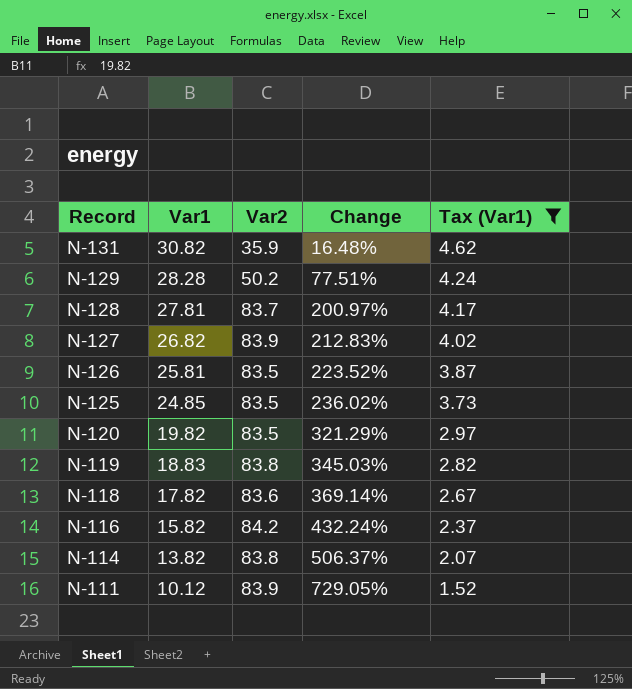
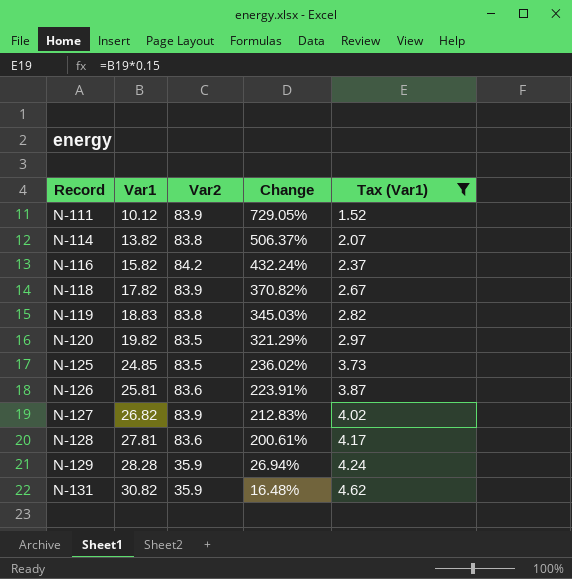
row order: Record descending -> Record ascending
N-118 | Var2: 83.6 -> 83.9
N-118 | Change: 369.14% -> 370.82%
N-126 | Var2: 83.5 -> 83.6
N-126 | Change: 223.52% -> 223.91%
N-128 | Var2: 83.7 -> 83.6
N-128 | Change: 200.97% -> 200.61%
N-129 | Var2: 50.2 -> 35.9
N-129 | Change: 77.51% -> 26.94%

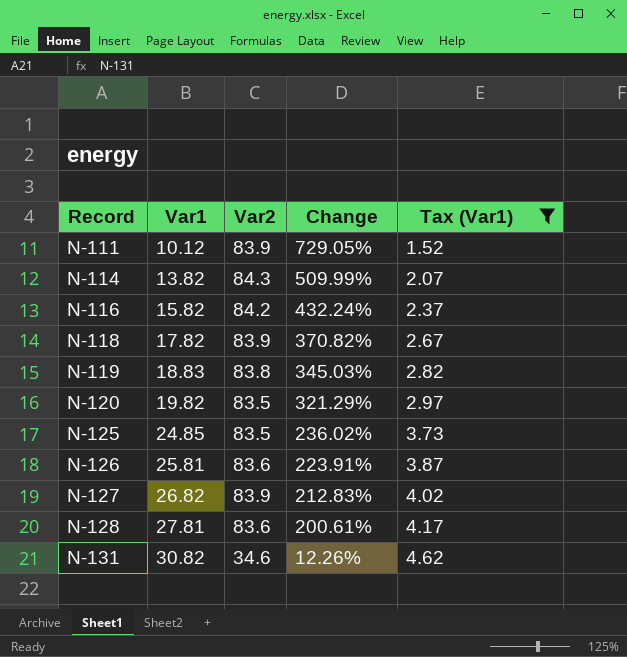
row N-129: 28.28 | 35.9 | 26.94% | 4.24 -> none
N-114 | Var2: 83.8 -> 84.3
N-114 | Change: 506.37% -> 509.99%
N-131 | Var2: 35.9 -> 34.6
N-131 | Change: 16.48% -> 12.26%

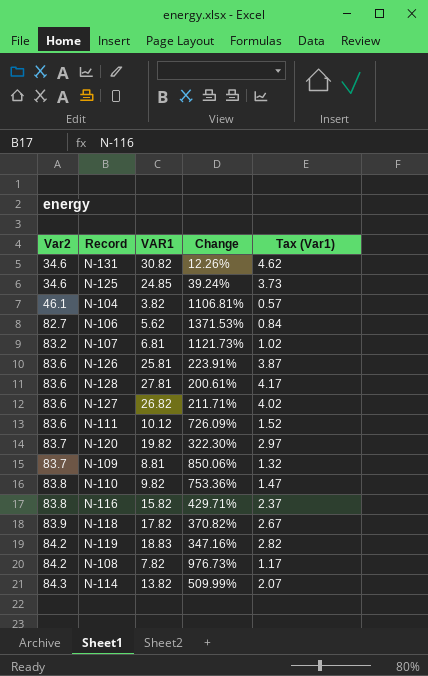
filter: Tax (Var1) >= 1.52 -> none
row order: Record ascending -> Var2 ascending
column Var2 | position: 3 -> 1
column name: Var1 -> VAR1
N-125 | Var2: 83.5 -> 34.6
N-125 | Change: 236.02% -> 39.24%
N-127 | Var2: 83.9 -> 83.6
N-127 | Change: 212.83% -> 211.71%
N-111 | Var2: 83.9 -> 83.6
N-111 | Change: 729.05% -> 726.09%
N-120 | Var2: 83.5 -> 83.7
N-120 | Change: 321.29% -> 322.30%
N-116 | Var2: 84.2 -> 83.8
N-116 | Change: 432.24% -> 429.71%
N-119 | Var2: 83.8 -> 84.2
N-119 | Change: 345.03% -> 347.16%

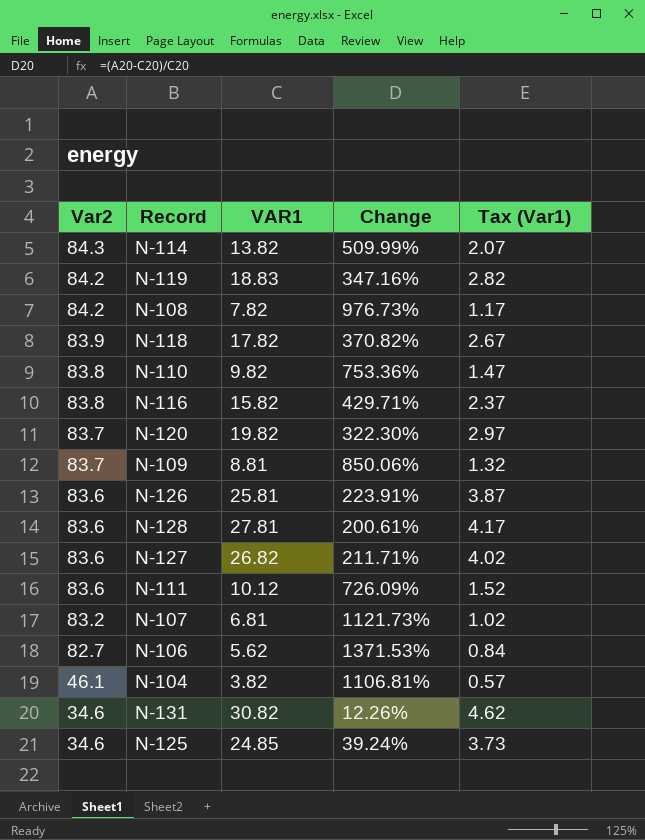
row order: Var2 ascending -> Var2 descending

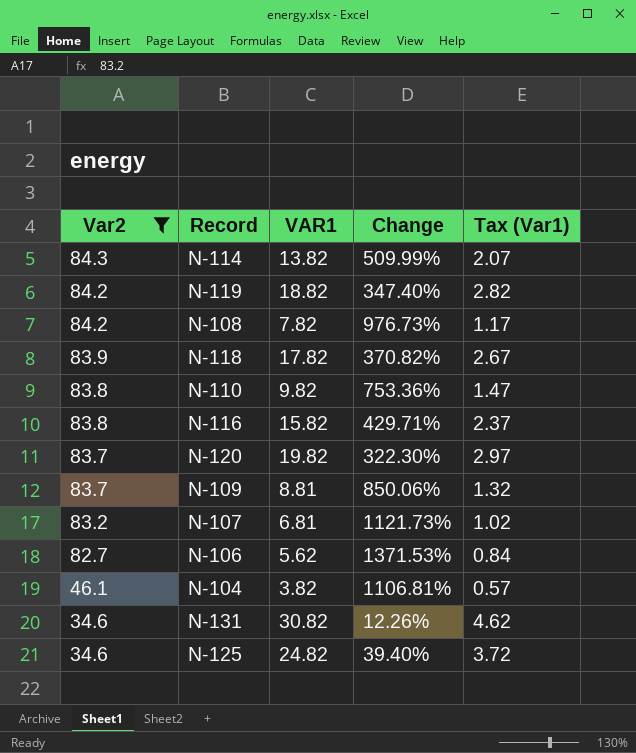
filter: none -> Var2 != 83.6
N-119 | VAR1: 18.83 -> 18.82
N-119 | Change: 347.16% -> 347.40%
N-125 | VAR1: 24.85 -> 24.82
N-125 | Change: 39.24% -> 39.40%
N-125 | Tax (Var1): 3.73 -> 3.72

